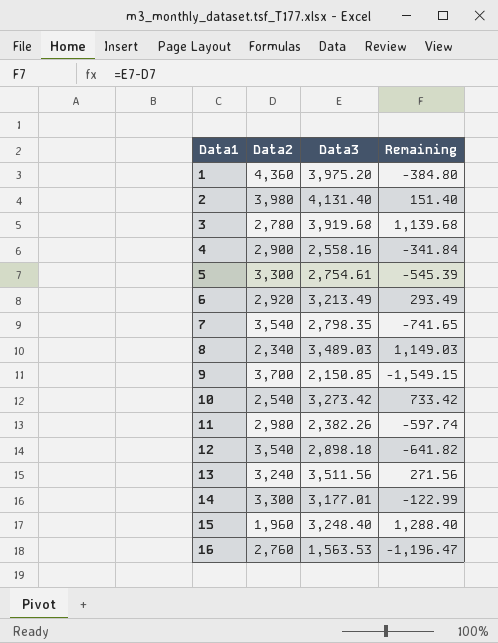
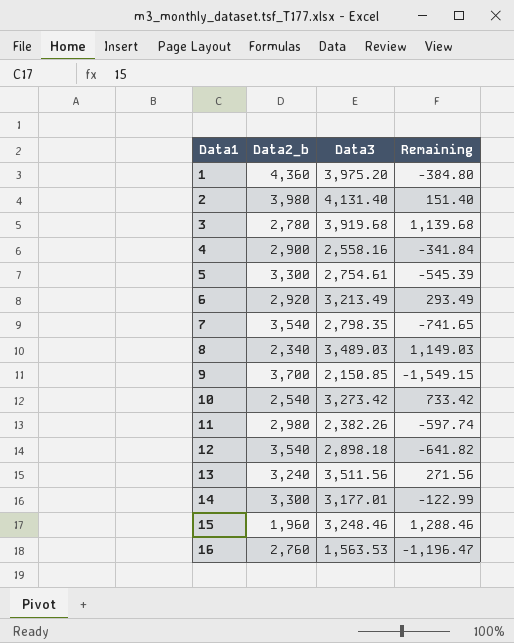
column name: Data2 -> Data2_b
15 | Data3: 3,248.40 -> 3,248.46
15 | Remaining: 1,288.40 -> 1,288.46

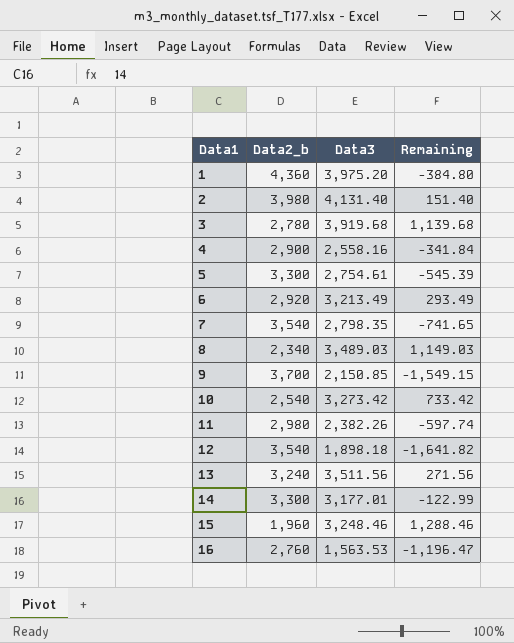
12 | Data3: 2,898.18 -> 1,898.18
12 | Remaining: -641.82 -> -1,641.82

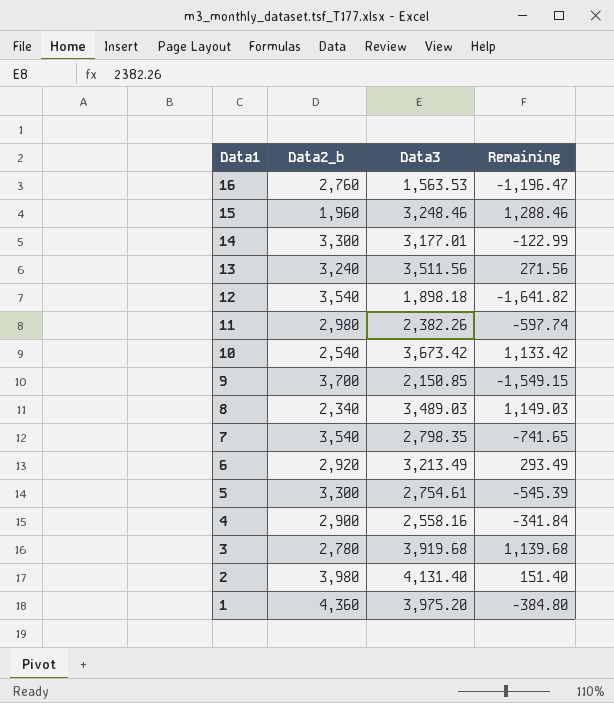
row order: Data1 ascending -> Data1 descending
10 | Data3: 3,273.42 -> 3,673.42
10 | Remaining: 733.42 -> 1,133.42

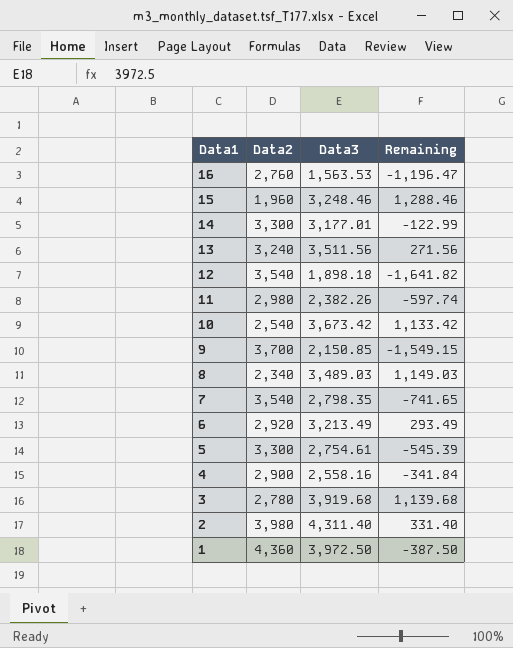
column name: Data2_b -> Data2
2 | Data3: 4,131.40 -> 4,311.40
2 | Remaining: 151.40 -> 331.40
1 | Data3: 3,975.20 -> 3,972.50
1 | Remaining: -384.80 -> -387.50

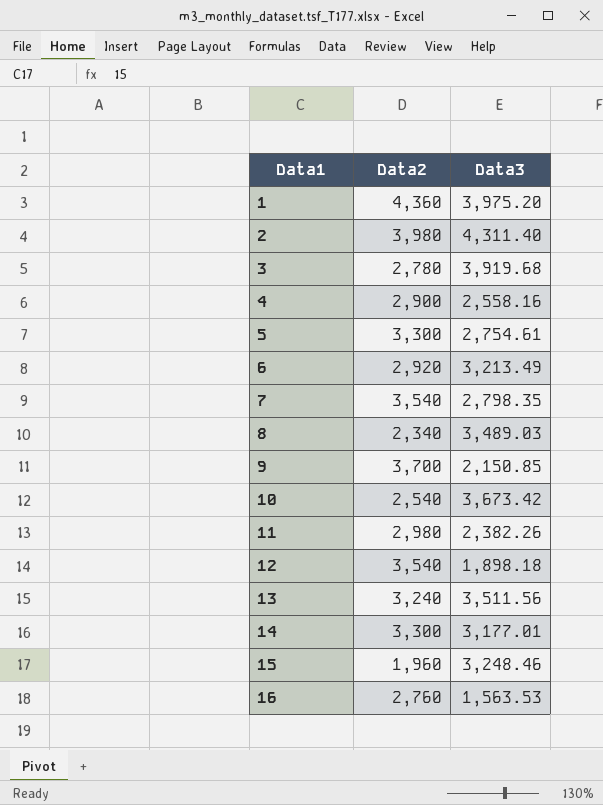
row order: Data1 descending -> Data1 ascending
column Remaining | formula: [Data3] - [Data2] -> none
1 | Data3: 3,972.50 -> 3,975.20

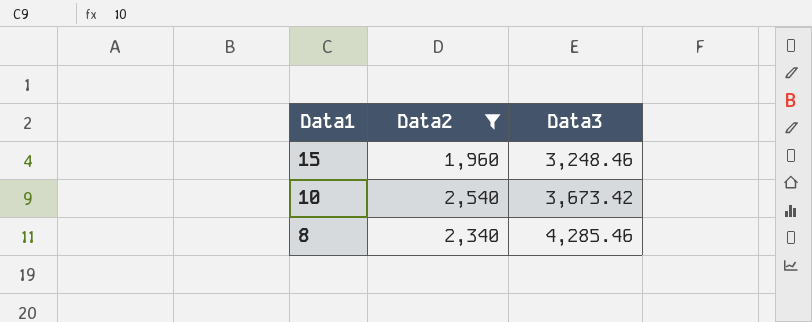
filter: none -> Data2 <= 2,540
row order: Data1 ascending -> Data1 descending
8 | Data3: 3,489.03 -> 4,285.46

